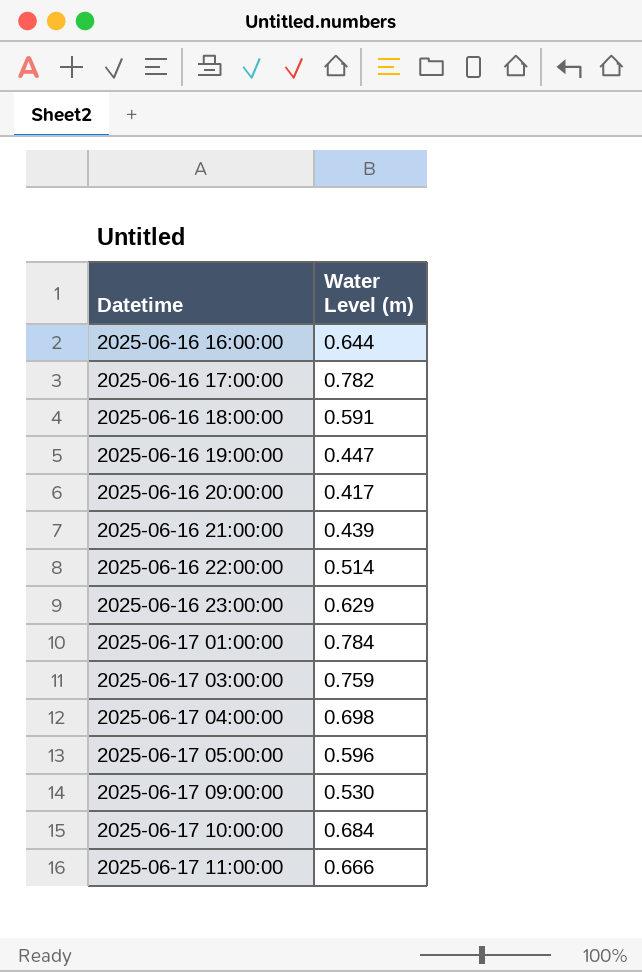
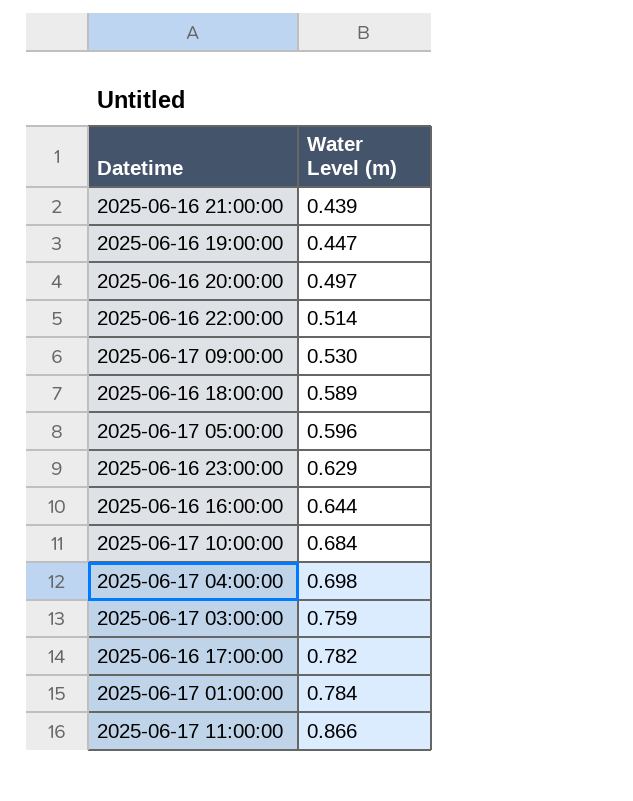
row order: Datetime ascending -> Water Level (m) ascending
2025-06-16 20:00:00 | Water Level (m): 0.417 -> 0.497
2025-06-16 18:00:00 | Water Level (m): 0.591 -> 0.589
2025-06-17 11:00:00 | Water Level (m): 0.666 -> 0.866

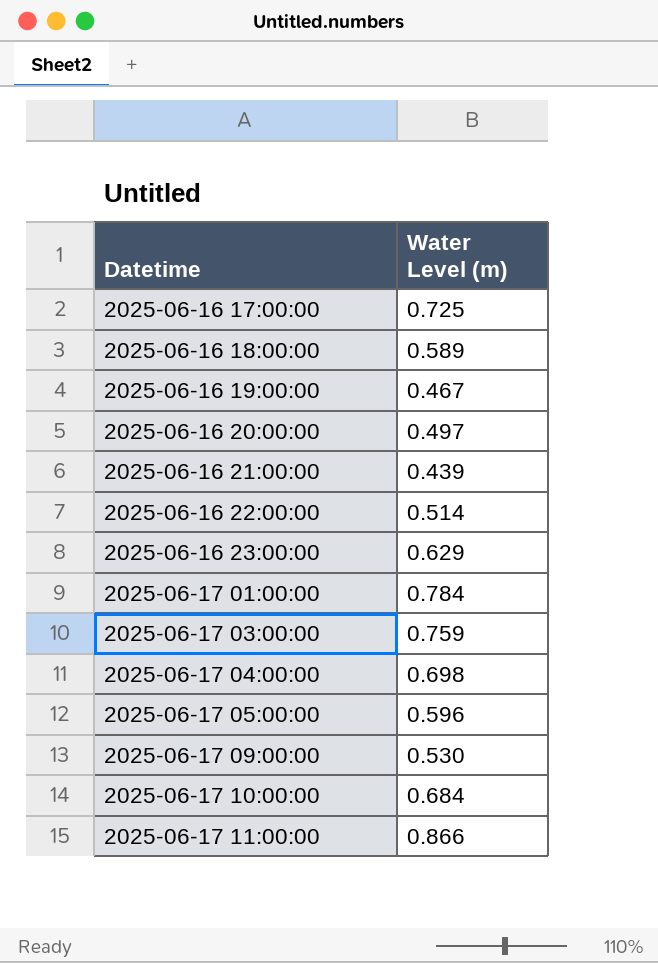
row order: Water Level (m) ascending -> Datetime ascending
row 2025-06-16 16:00:00: 0.644 -> none
2025-06-16 17:00:00 | Water Level (m): 0.782 -> 0.725
2025-06-16 19:00:00 | Water Level (m): 0.447 -> 0.467

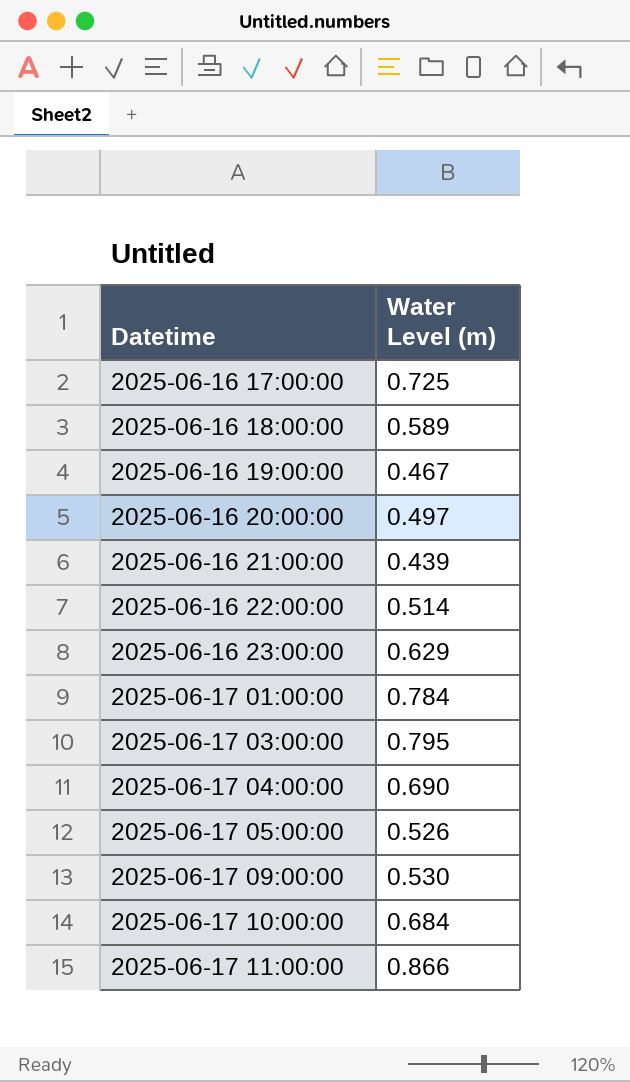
2025-06-17 03:00:00 | Water Level (m): 0.759 -> 0.795
2025-06-17 04:00:00 | Water Level (m): 0.698 -> 0.690
2025-06-17 05:00:00 | Water Level (m): 0.596 -> 0.526

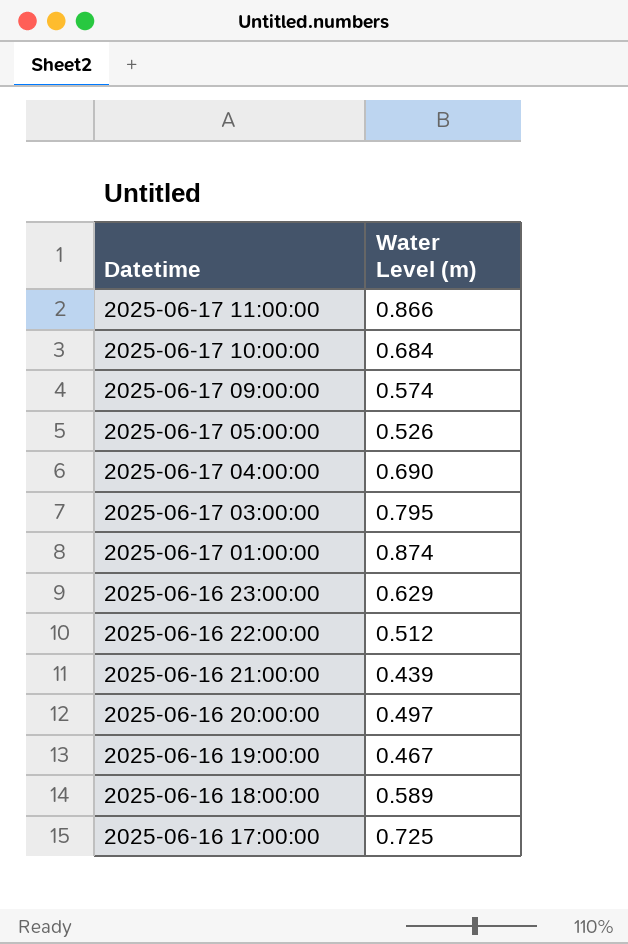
row order: Datetime ascending -> Datetime descending
2025-06-17 09:00:00 | Water Level (m): 0.530 -> 0.574
2025-06-17 01:00:00 | Water Level (m): 0.784 -> 0.874
2025-06-16 22:00:00 | Water Level (m): 0.514 -> 0.512

